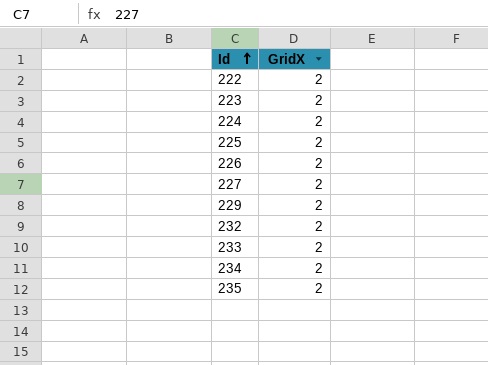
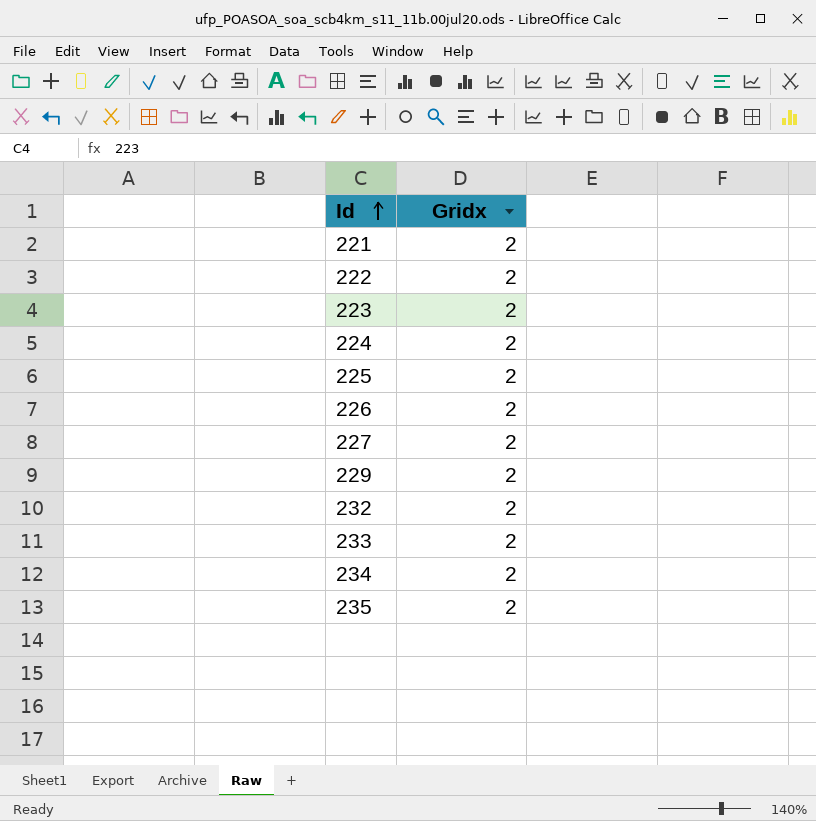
column name: GridX -> Gridx
row 221: none -> 2

